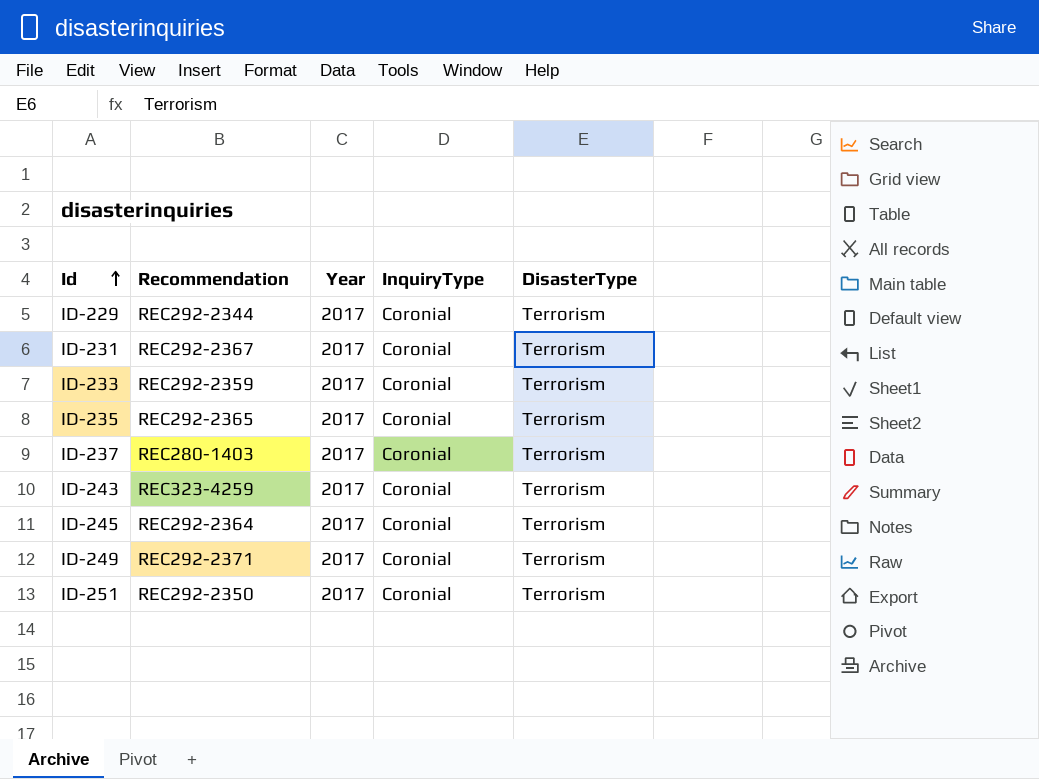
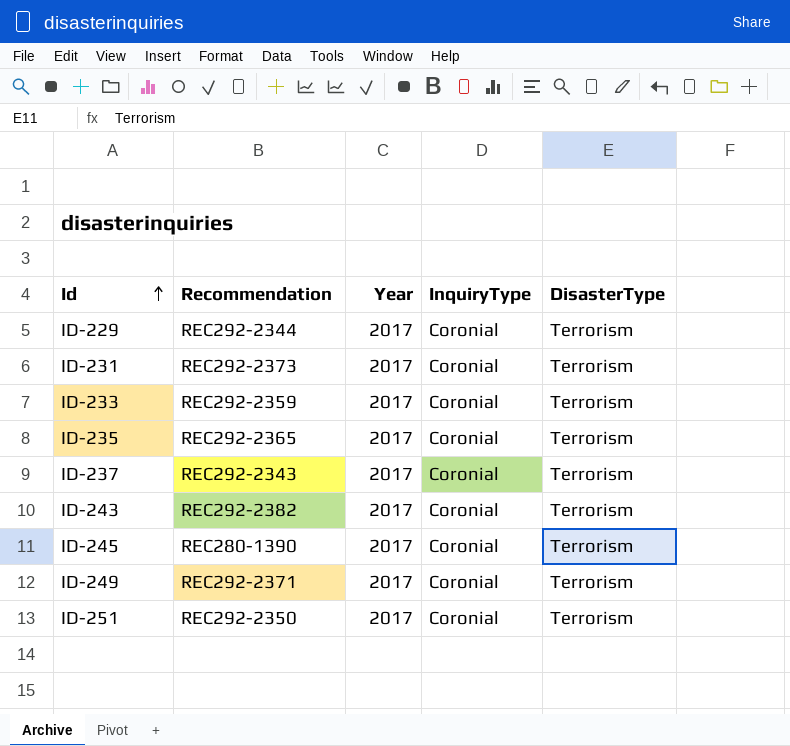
ID-231 | Recommendation: REC292-2367 -> REC292-2373
ID-237 | Recommendation: REC280-1403 -> REC292-2343
ID-243 | Recommendation: REC323-4259 -> REC292-2382
ID-245 | Recommendation: REC292-2364 -> REC280-1390

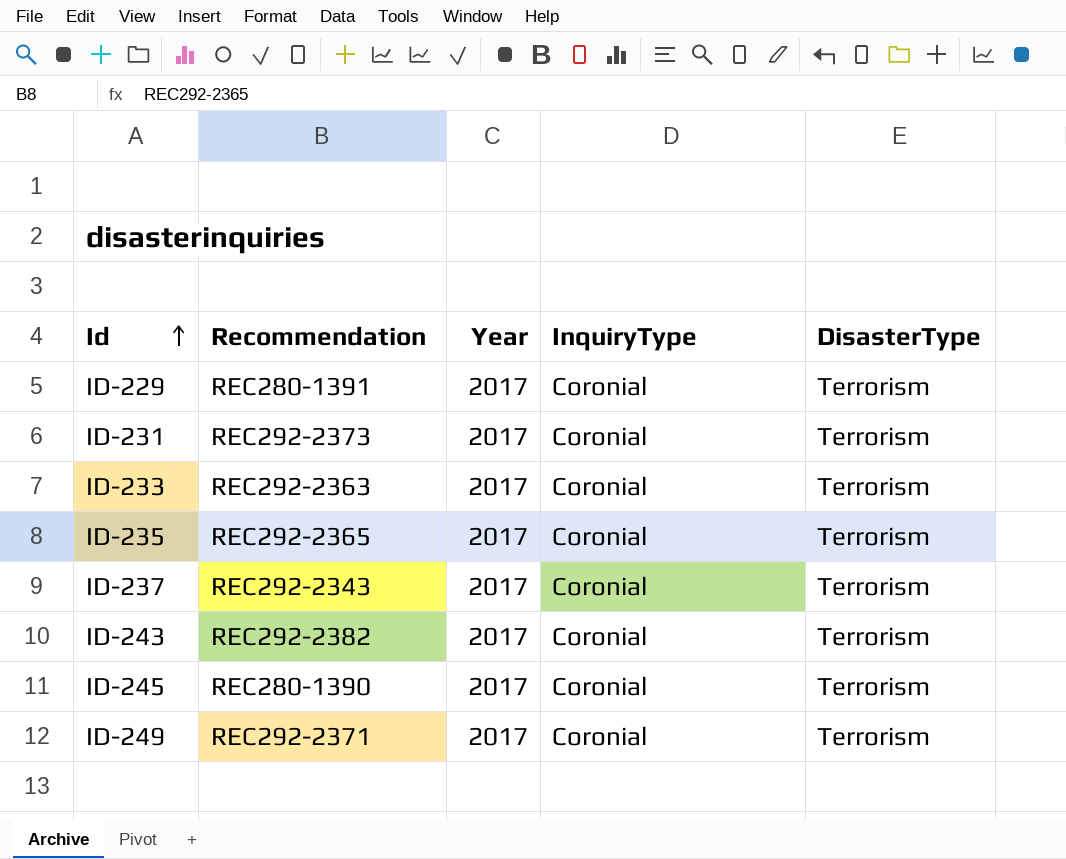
row ID-251: REC292-2350 | 2017 | Coronial | Terrorism -> none
ID-229 | Recommendation: REC292-2344 -> REC280-1391
ID-233 | Recommendation: REC292-2359 -> REC292-2363

